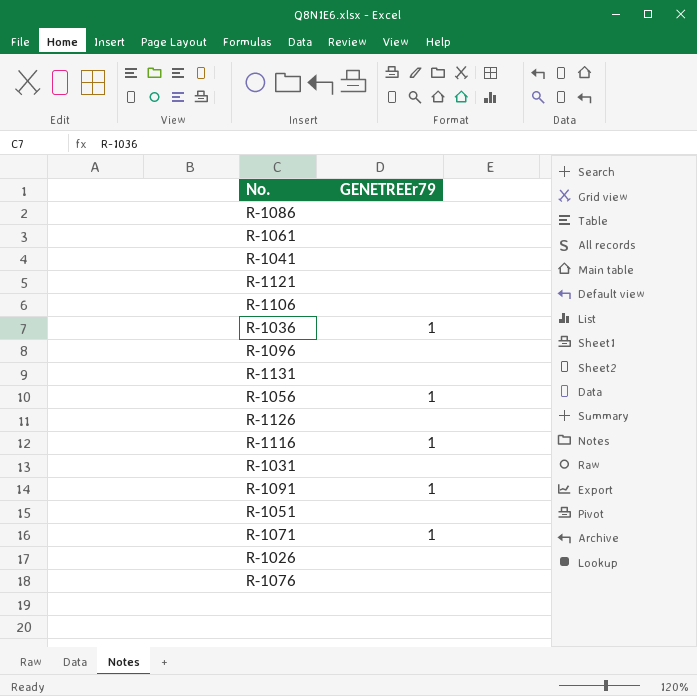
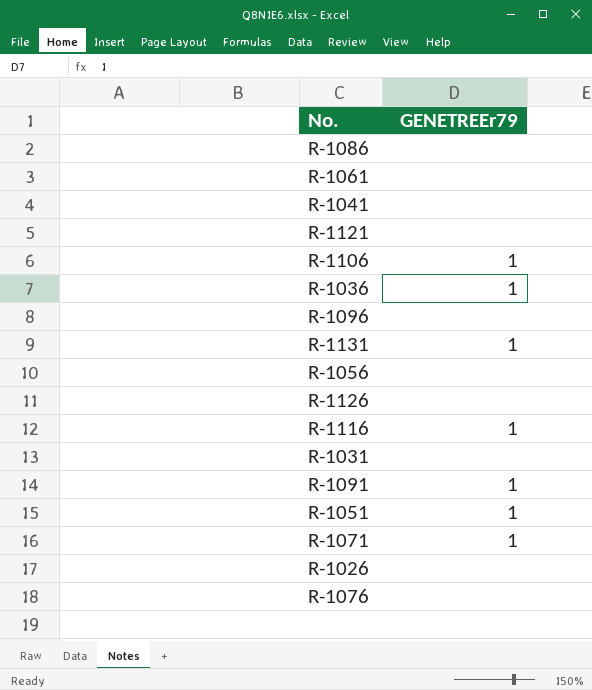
R-1106 | GENETREEr79: none -> 1
R-1131 | GENETREEr79: none -> 1
R-1056 | GENETREEr79: 1 -> none
R-1051 | GENETREEr79: none -> 1

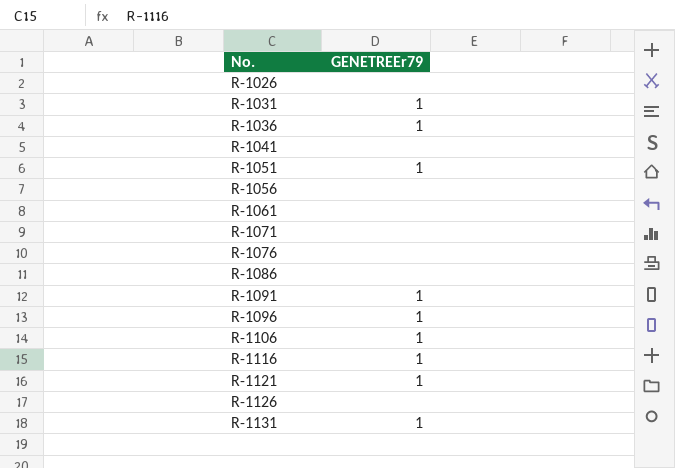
row order: none -> No. ascending
R-1031 | GENETREEr79: none -> 1
R-1071 | GENETREEr79: 1 -> none
R-1096 | GENETREEr79: none -> 1
R-1121 | GENETREEr79: none -> 1

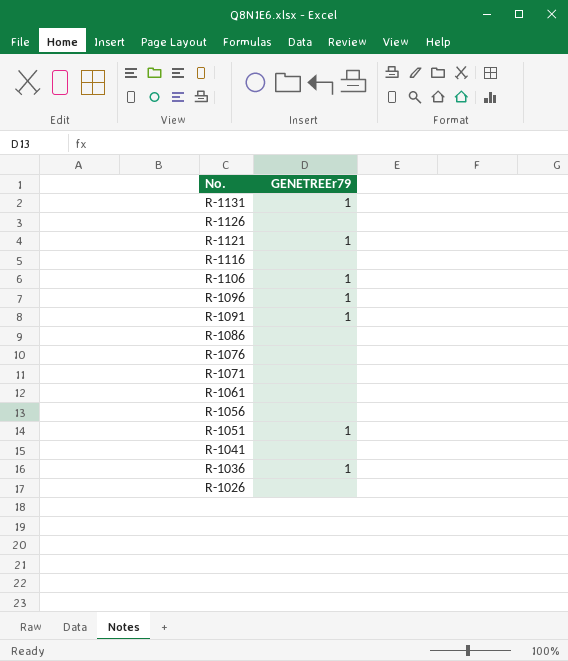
row order: No. ascending -> No. descending
row R-1031: 1 -> none
R-1116 | GENETREEr79: 1 -> none

